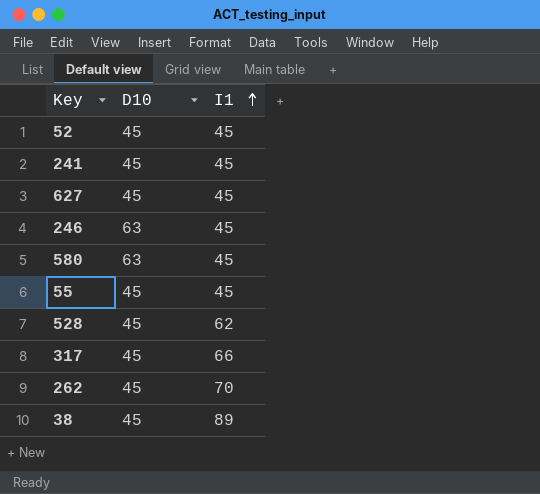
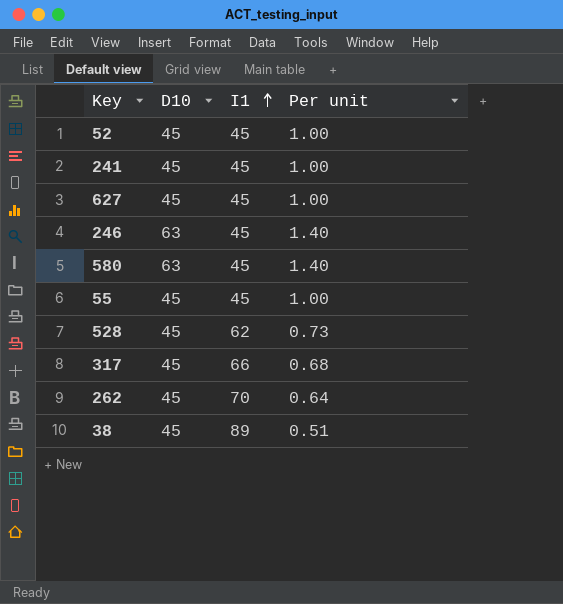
column Per unit | formula: none -> [D10] / [I1]

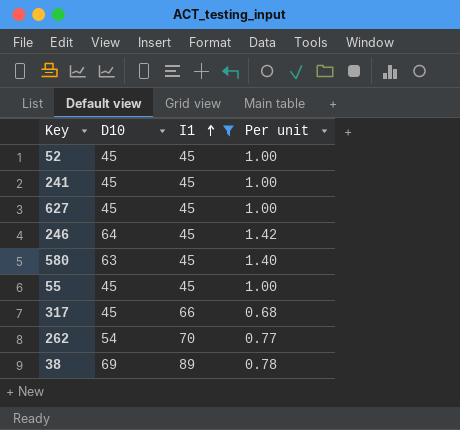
filter: none -> I1 != 62
246 | D10: 63 -> 64
246 | Per unit: 1.40 -> 1.42
262 | D10: 45 -> 54
262 | Per unit: 0.64 -> 0.77
38 | D10: 45 -> 69
38 | Per unit: 0.51 -> 0.78

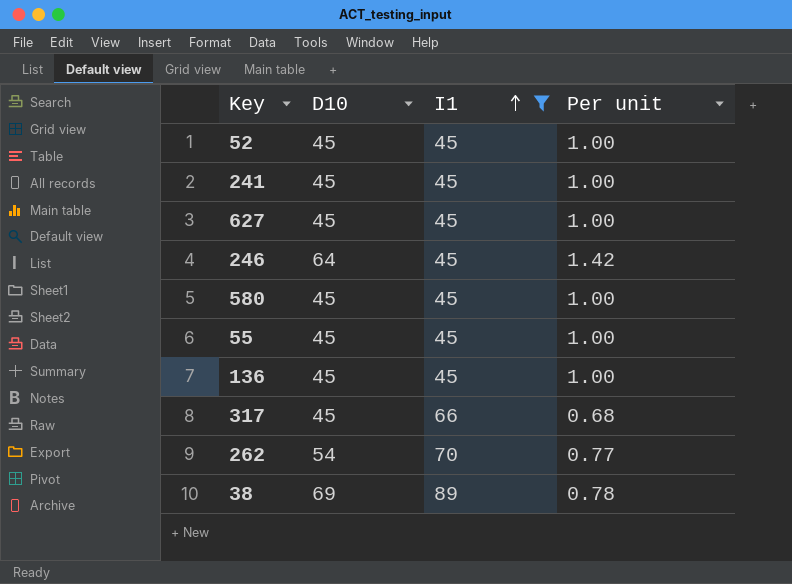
580 | D10: 63 -> 45
580 | Per unit: 1.40 -> 1.00
row 136: none -> 45 | 45 | 1.00

